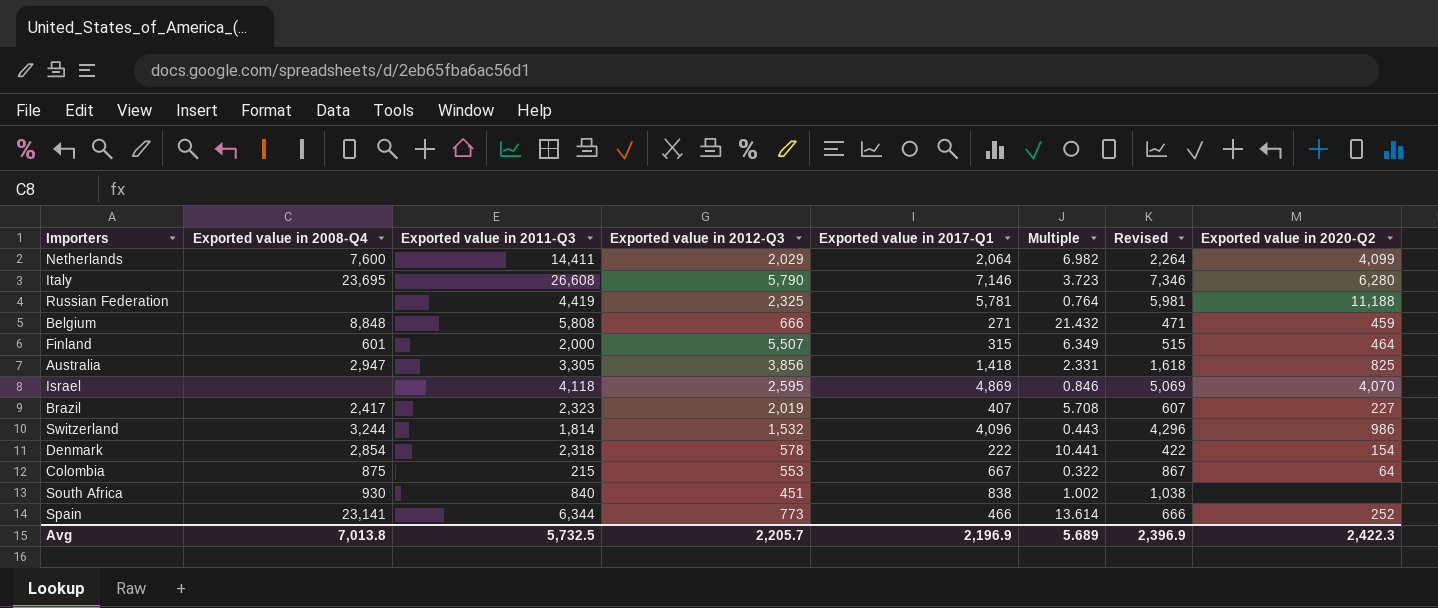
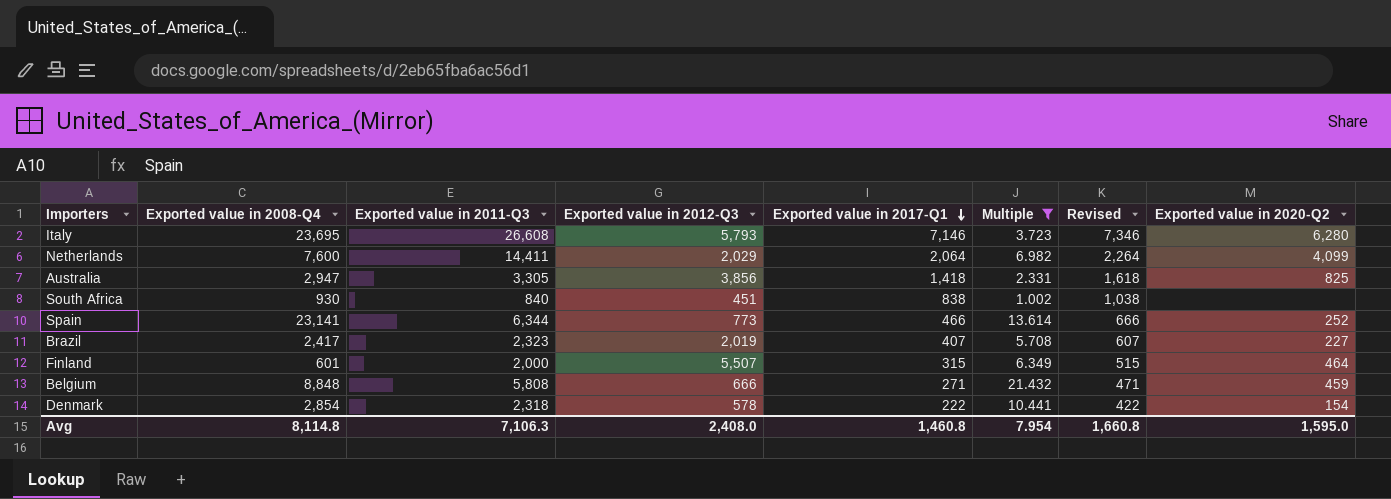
filter: none -> Multiple >= 1.002
row order: none -> Exported value in 2017-Q1 descending
Italy | Exported value in 2012-Q3: 5,790 -> 5,793
Avg | Exported value in 2008-Q4: 7,013.8 -> 8,114.8
Avg | Exported value in 2011-Q3: 5,732.5 -> 7,106.3
Avg | Exported value in 2012-Q3: 2,205.7 -> 2,408.0
Avg | Exported value in 2017-Q1: 2,196.9 -> 1,460.8
Avg | Multiple: 5.689 -> 7.954
Avg | Revised: 2,396.9 -> 1,660.8
Avg | Exported value in 2020-Q2: 2,422.3 -> 1,595.0

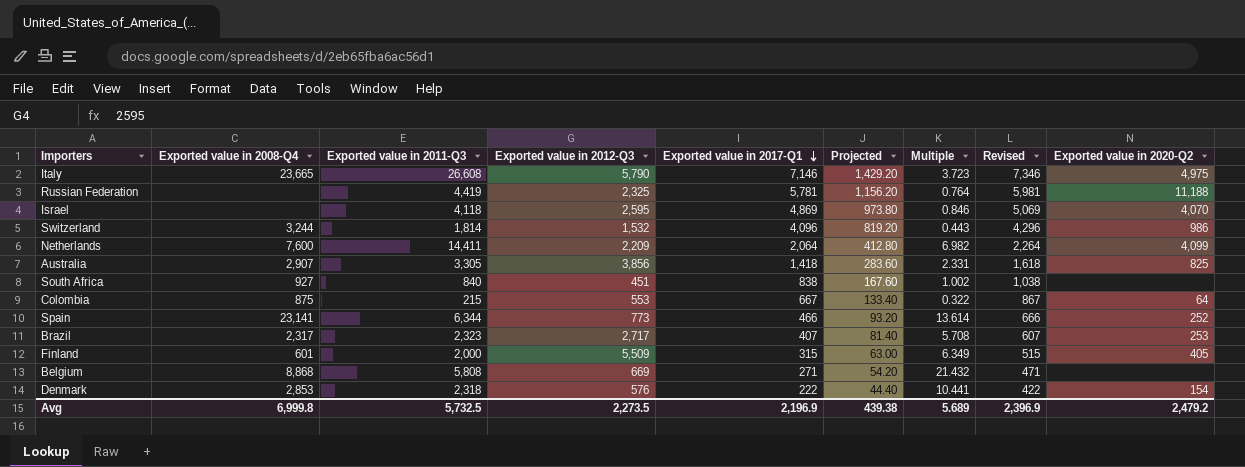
filter: Multiple >= 1.002 -> none
column Projected | formula: none -> [Exported value in 2017-Q1] * 0.2
Italy | Exported value in 2008-Q4: 23,695 -> 23,665
Italy | Exported value in 2012-Q3: 5,793 -> 5,790
Italy | Exported value in 2020-Q2: 6,280 -> 4,975
Netherlands | Exported value in 2012-Q3: 2,029 -> 2,209
Australia | Exported value in 2008-Q4: 2,947 -> 2,907
South Africa | Exported value in 2008-Q4: 930 -> 927
Brazil | Exported value in 2008-Q4: 2,417 -> 2,317
Brazil | Exported value in 2012-Q3: 2,019 -> 2,717
Brazil | Exported value in 2020-Q2: 227 -> 253
Finland | Exported value in 2012-Q3: 5,507 -> 5,509
Finland | Exported value in 2020-Q2: 464 -> 405
Belgium | Exported value in 2008-Q4: 8,848 -> 8,868
Belgium | Exported value in 2012-Q3: 666 -> 669
Belgium | Exported value in 2020-Q2: 459 -> none
Denmark | Exported value in 2008-Q4: 2,854 -> 2,853
Denmark | Exported value in 2012-Q3: 578 -> 576
Avg | Exported value in 2008-Q4: 8,114.8 -> 6,999.8
Avg | Exported value in 2011-Q3: 7,106.3 -> 5,732.5
Avg | Exported value in 2012-Q3: 2,408.0 -> 2,273.5
Avg | Exported value in 2017-Q1: 1,460.8 -> 2,196.9
Avg | Multiple: 7.954 -> 5.689
Avg | Revised: 1,660.8 -> 2,396.9
Avg | Exported value in 2020-Q2: 1,595.0 -> 2,479.2

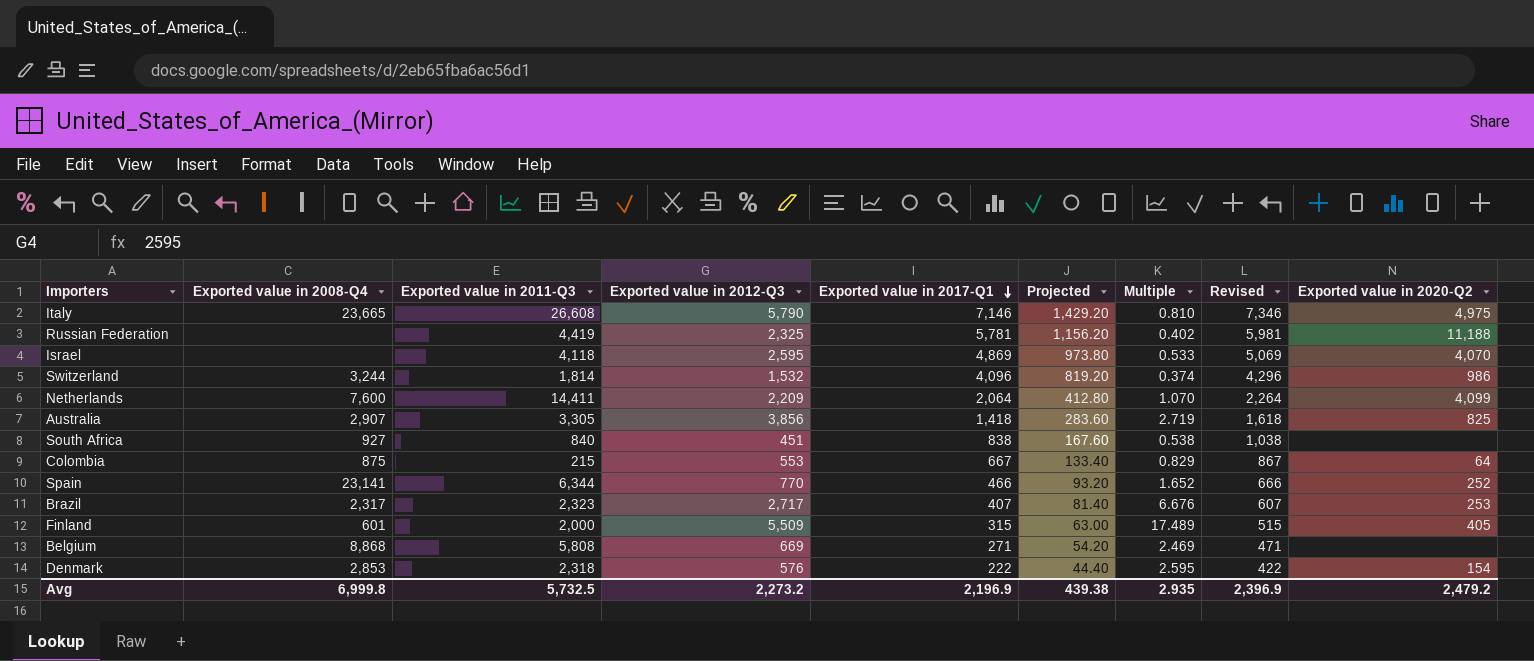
column Multiple | formula: [Exported value in 2011-Q3] / [Exported value in 2017-Q1] -> [Exported value in 2012-Q3] / [Exported value in 2017-Q1]
Spain | Exported value in 2012-Q3: 773 -> 770
Avg | Exported value in 2012-Q3: 2,273.5 -> 2,273.2
Avg | Multiple: 5.689 -> 2.935

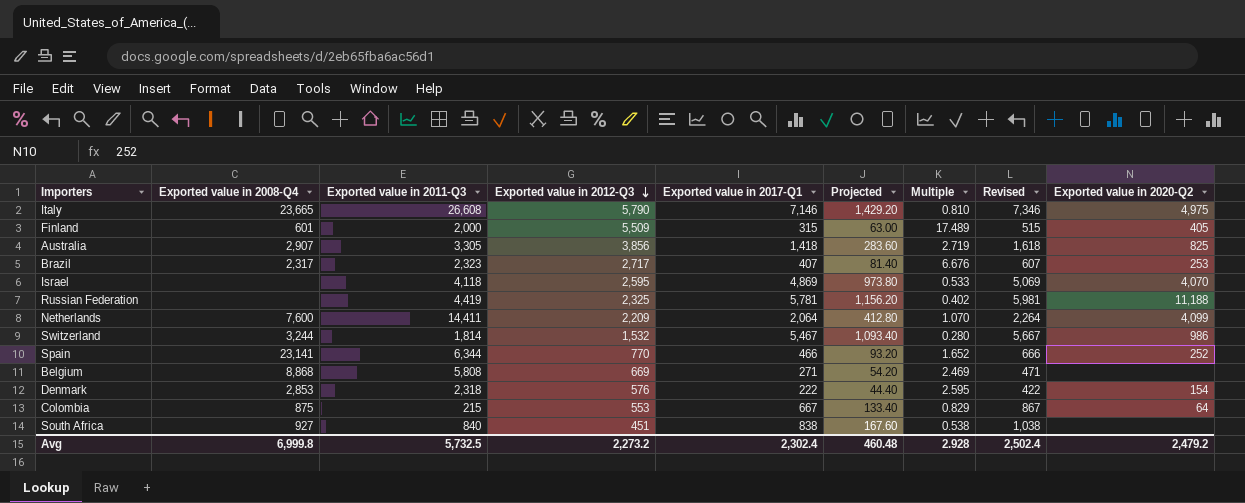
row order: Exported value in 2017-Q1 descending -> Exported value in 2012-Q3 descending
Switzerland | Exported value in 2017-Q1: 4,096 -> 5,467
Switzerland | Projected: 819.20 -> 1,093.40
Switzerland | Multiple: 0.374 -> 0.280
Switzerland | Revised: 4,296 -> 5,667
Avg | Exported value in 2017-Q1: 2,196.9 -> 2,302.4
Avg | Projected: 439.38 -> 460.48
Avg | Multiple: 2.935 -> 2.928
Avg | Revised: 2,396.9 -> 2,502.4

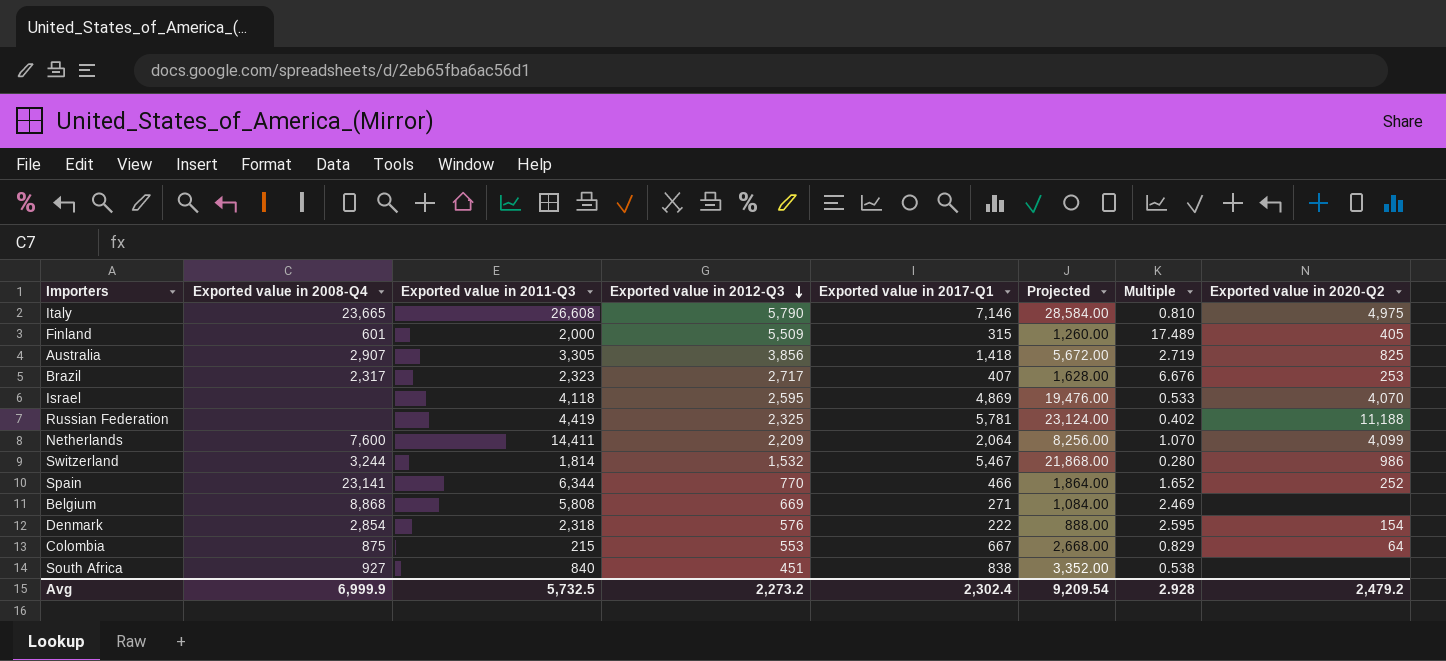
column Revised | formula: [Exported value in 2017-Q1] + 200 -> none
column Projected | formula: [Exported value in 2017-Q1] * 0.2 -> [Exported value in 2017-Q1] * 4
Denmark | Exported value in 2008-Q4: 2,853 -> 2,854
Avg | Exported value in 2008-Q4: 6,999.8 -> 6,999.9
Avg | Projected: 460.48 -> 9,209.54

